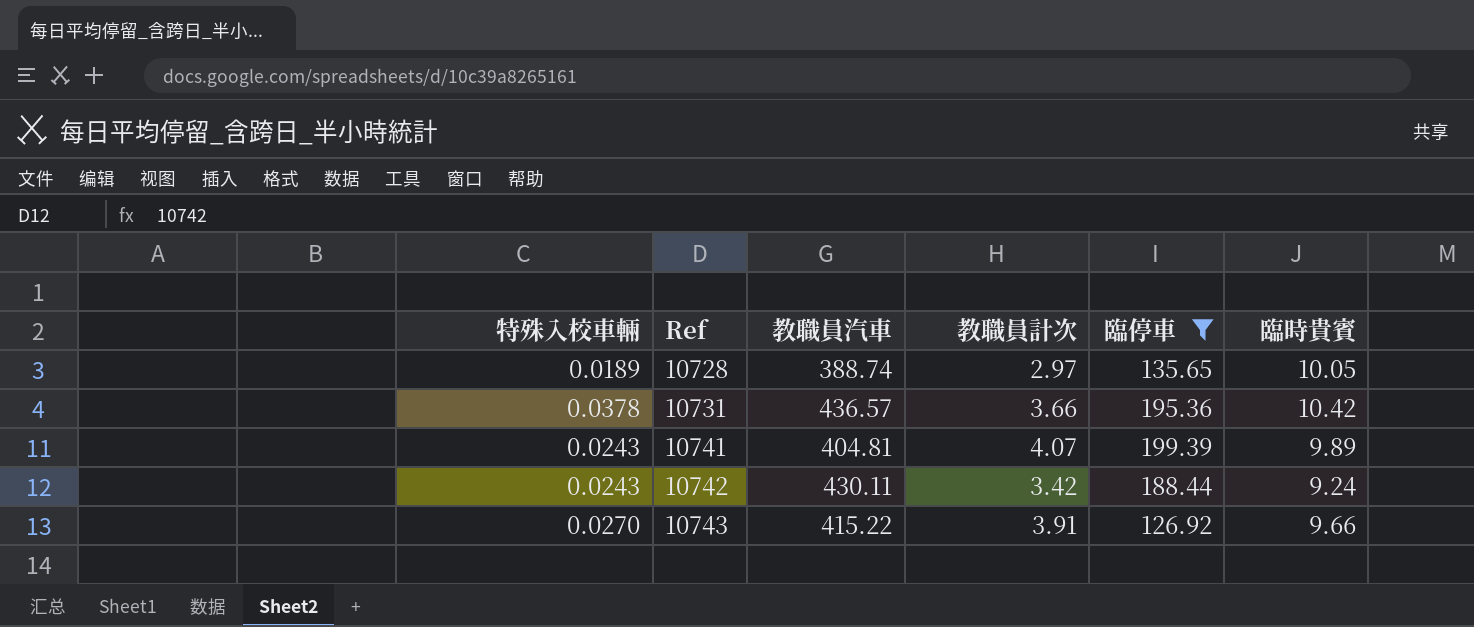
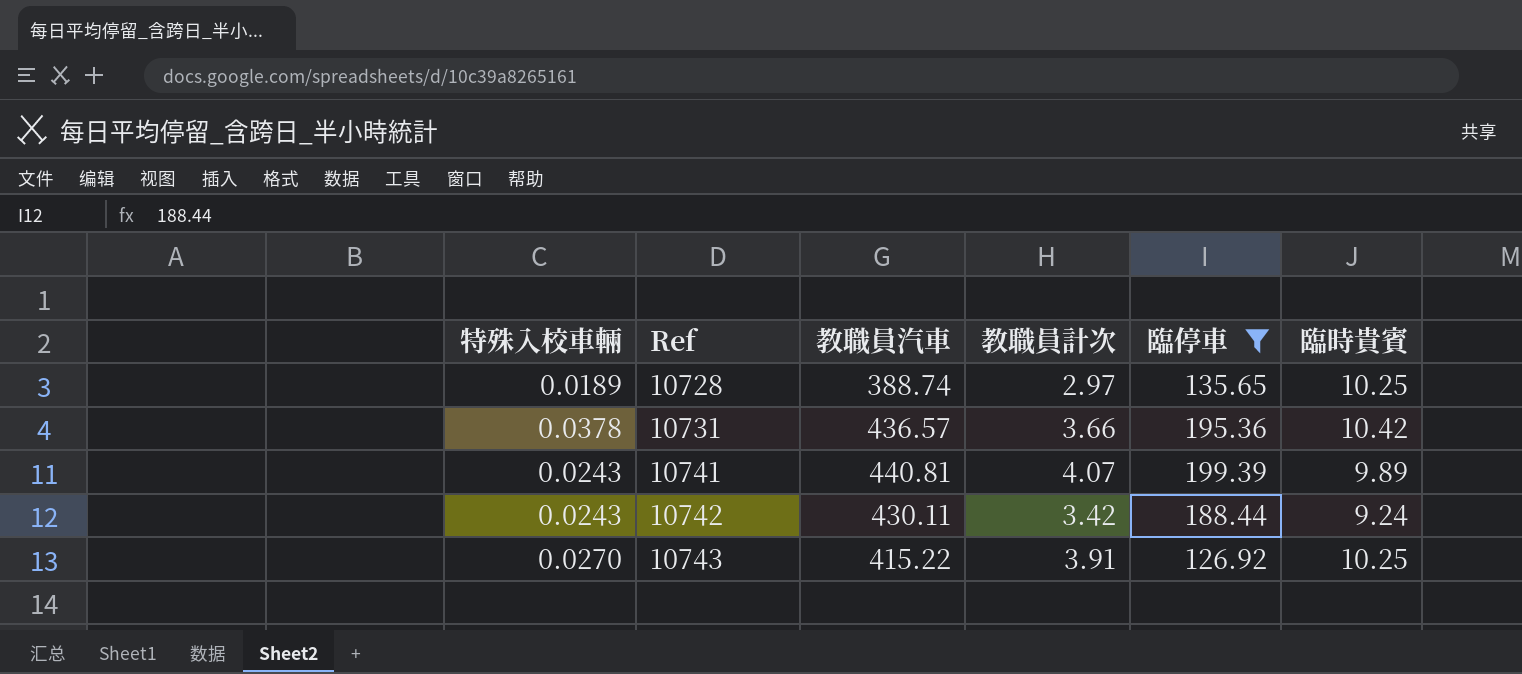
10728 | 臨時貴賓: 10.05 -> 10.25
10741 | 教職員汽車: 404.81 -> 440.81
10743 | 臨時貴賓: 9.66 -> 10.25

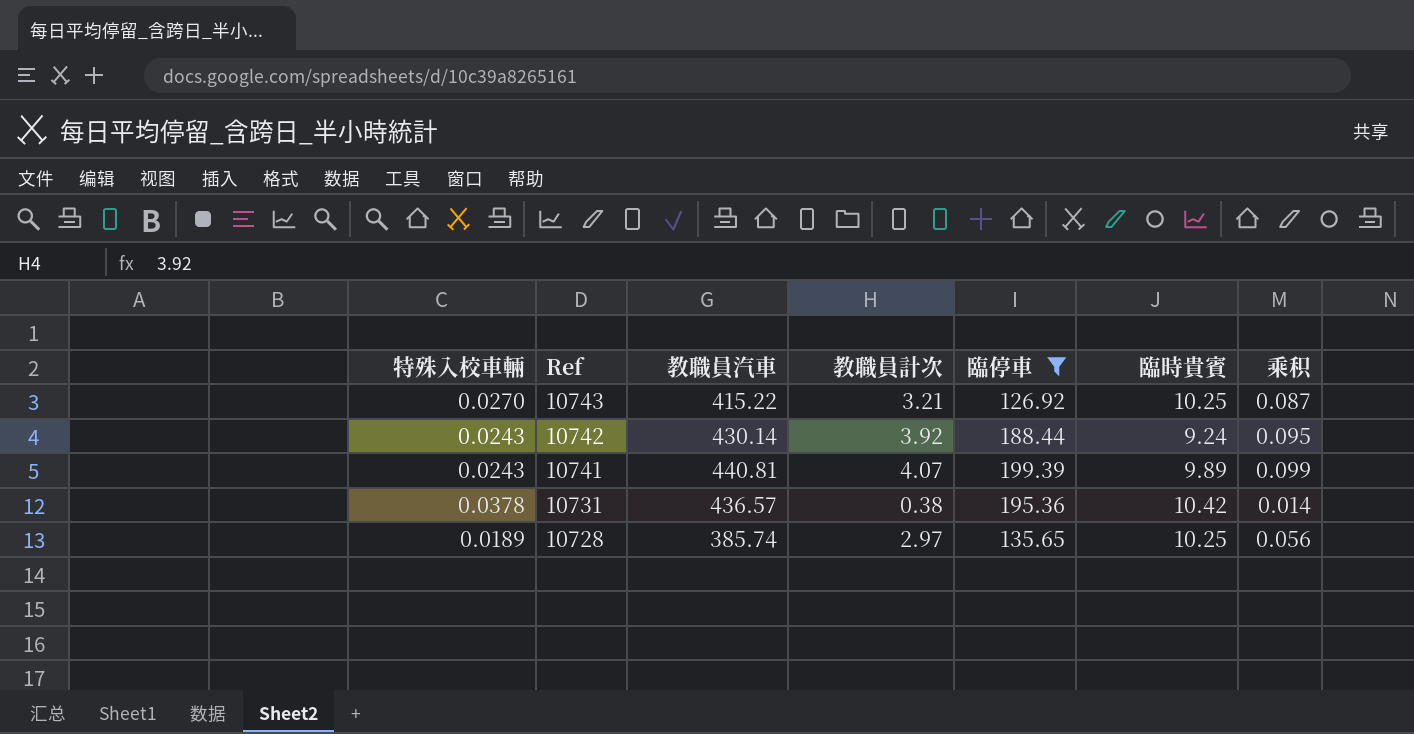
row order: Ref ascending -> Ref descending
column 乘积 | formula: none -> [特殊入校車輛] * [教職員計次]
10743 | 教職員計次: 3.91 -> 3.21
10742 | 教職員汽車: 430.11 -> 430.14
10742 | 教職員計次: 3.42 -> 3.92
10731 | 教職員計次: 3.66 -> 0.38
10728 | 教職員汽車: 388.74 -> 385.74

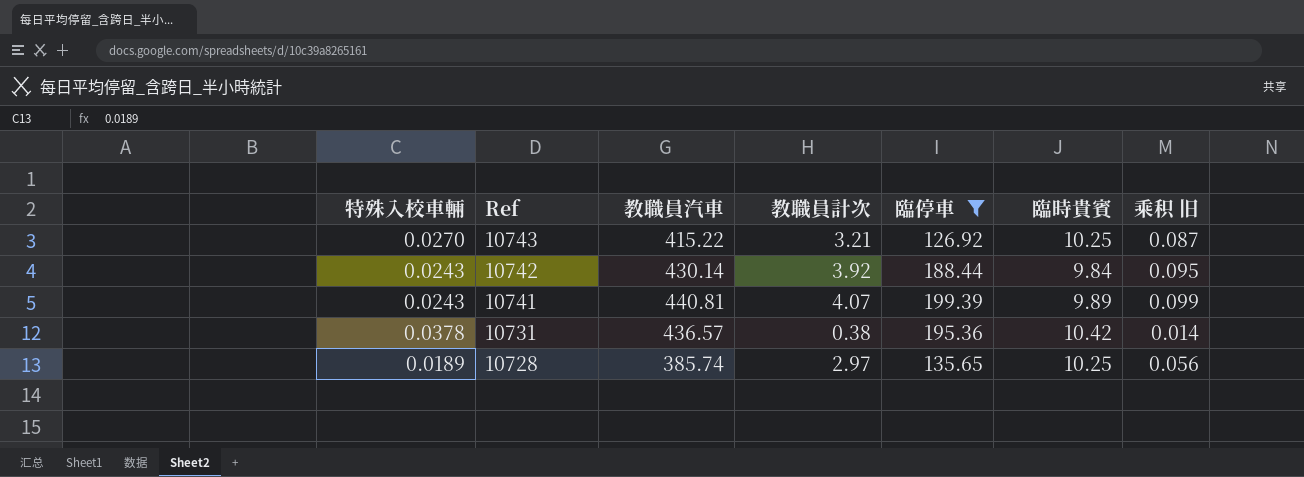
column name: 乘积 -> 乘积 旧
10742 | 臨時貴賓: 9.24 -> 9.84

